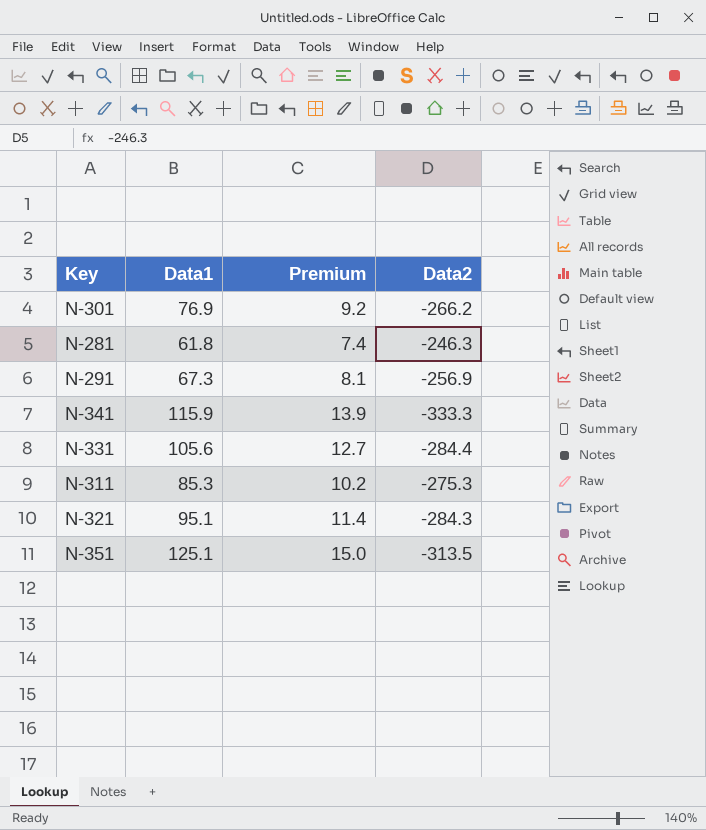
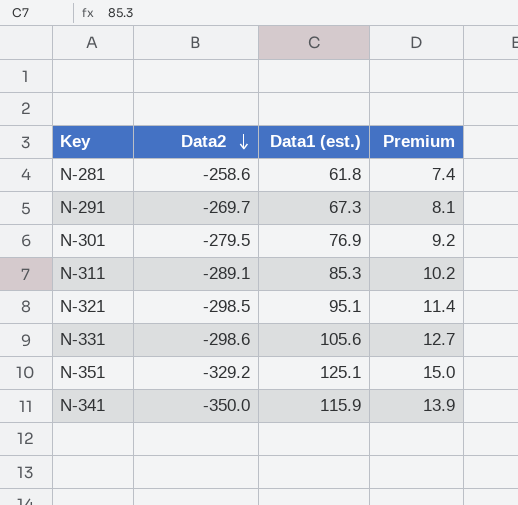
row order: none -> Data2 descending
column Data2 | position: 4 -> 2
column name: Data1 -> Data1 (est.)
N-281 | Data2: -246.3 -> -258.6
N-291 | Data2: -256.9 -> -269.7
N-301 | Data2: -266.2 -> -279.5
N-311 | Data2: -275.3 -> -289.1
N-321 | Data2: -284.3 -> -298.5
N-331 | Data2: -284.4 -> -298.6
N-351 | Data2: -313.5 -> -329.2
N-341 | Data2: -333.3 -> -350.0

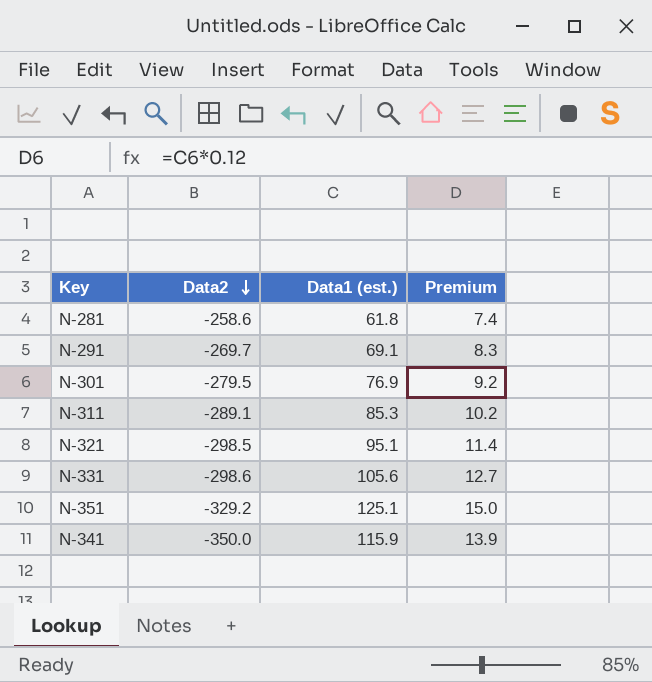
N-291 | Data1 (est.): 67.3 -> 69.1
N-291 | Premium: 8.1 -> 8.3

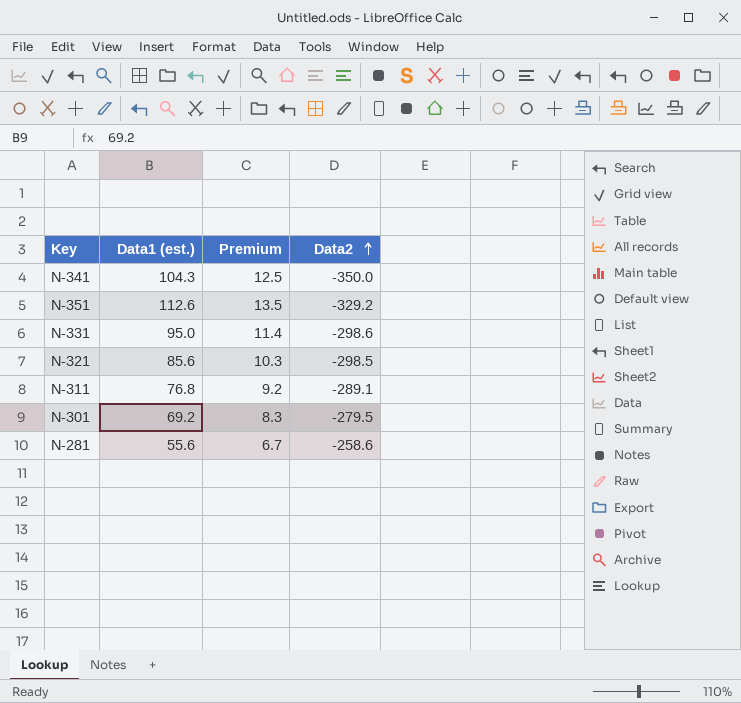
row order: Data2 descending -> Data2 ascending
column Data2 | position: 2 -> 4
row N-291: -269.7 | 69.1 | 8.3 -> none
N-341 | Data1 (est.): 115.9 -> 104.3
N-341 | Premium: 13.9 -> 12.5
N-351 | Data1 (est.): 125.1 -> 112.6
N-351 | Premium: 15.0 -> 13.5
N-331 | Data1 (est.): 105.6 -> 95.0
N-331 | Premium: 12.7 -> 11.4
N-321 | Data1 (est.): 95.1 -> 85.6
N-321 | Premium: 11.4 -> 10.3
N-311 | Data1 (est.): 85.3 -> 76.8
N-311 | Premium: 10.2 -> 9.2
N-301 | Data1 (est.): 76.9 -> 69.2
N-301 | Premium: 9.2 -> 8.3
N-281 | Data1 (est.): 61.8 -> 55.6
N-281 | Premium: 7.4 -> 6.7

